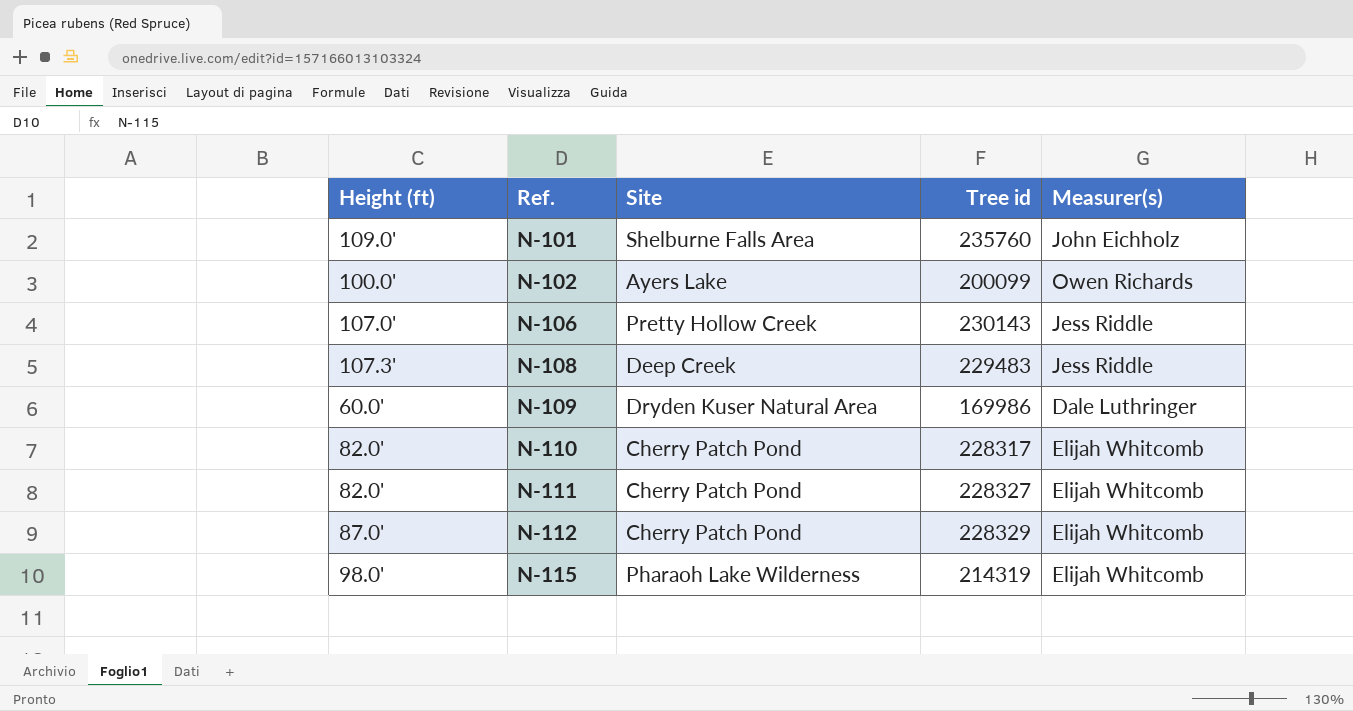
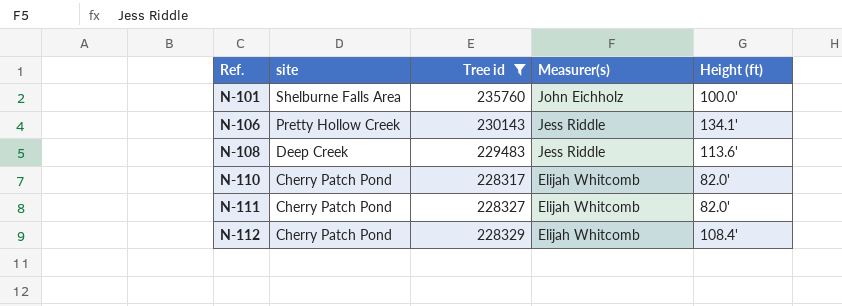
filter: none -> Tree id >= 228317
column name: Site -> site
column Height (ft) | position: 1 -> 5
N-101 | Height (ft): 109.0' -> 100.0'
N-106 | Height (ft): 107.0' -> 134.1'
N-108 | Height (ft): 107.3' -> 113.6'
N-112 | Height (ft): 87.0' -> 108.4'

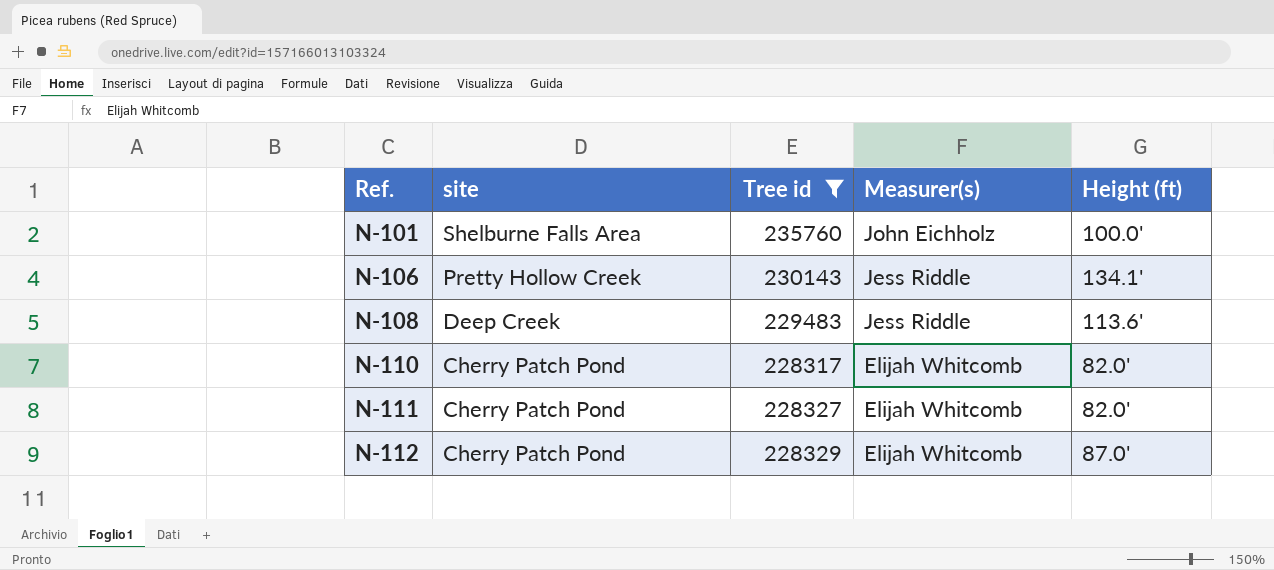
N-112 | Height (ft): 108.4' -> 87.0'

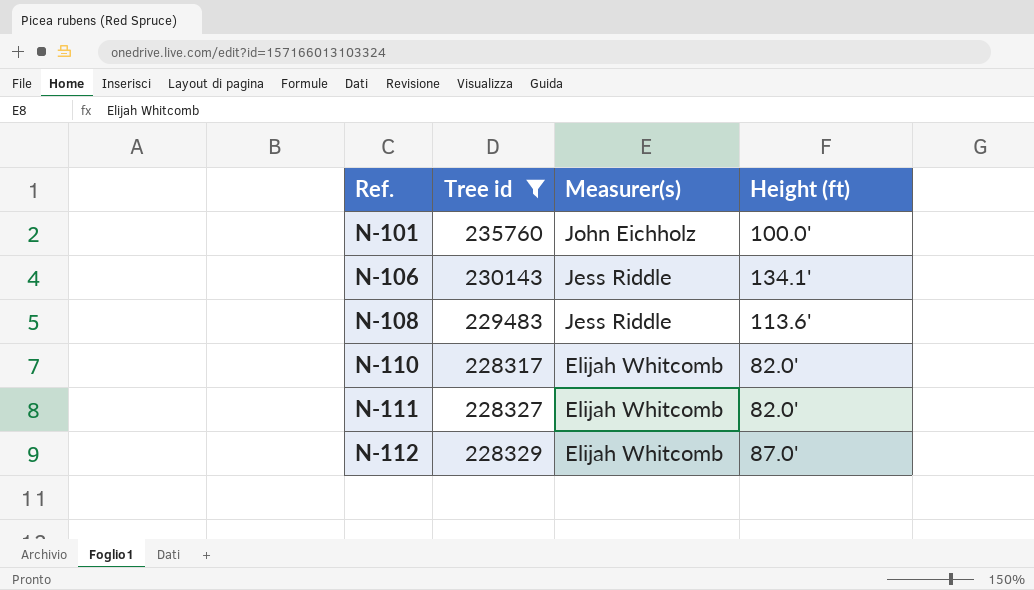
column site | position: 2 -> none

